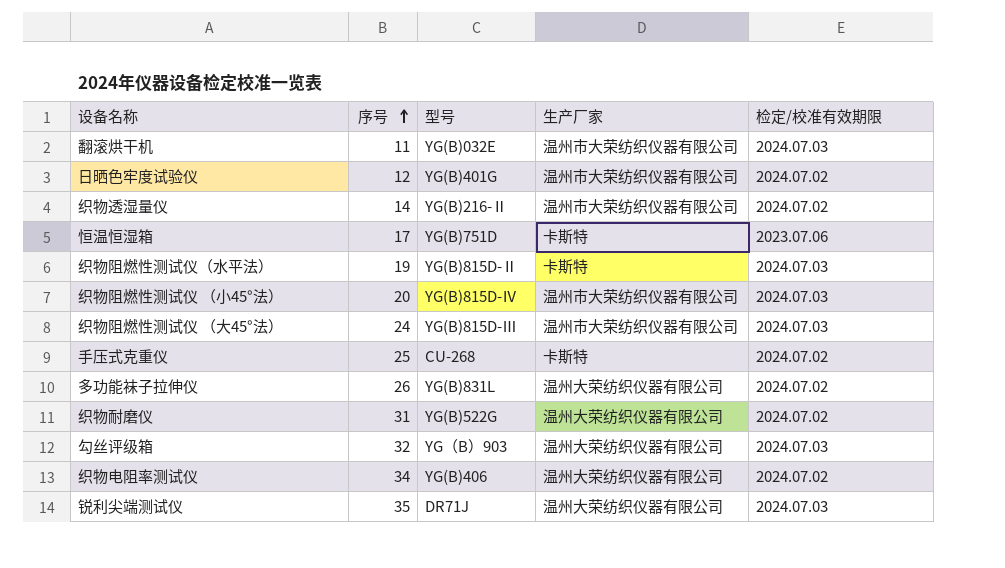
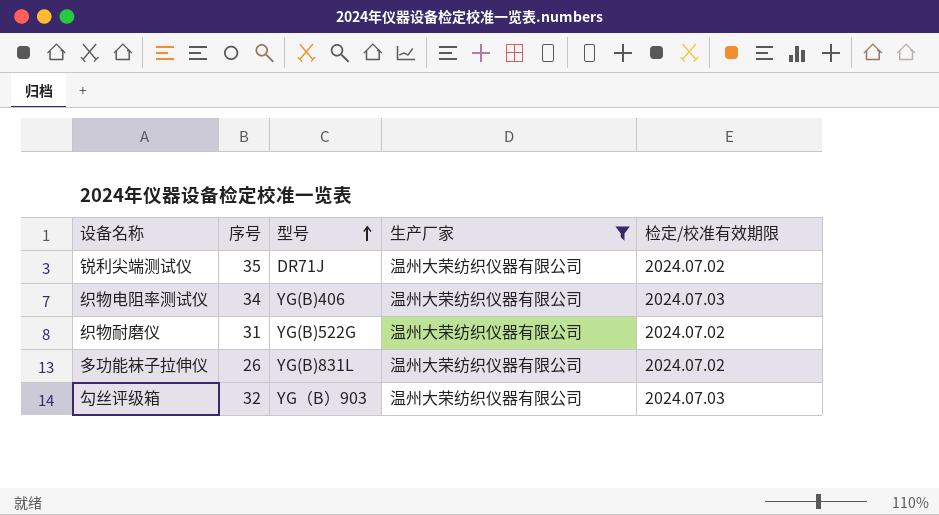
filter: none -> 生产厂家 = 温州大荣纺织仪器有限公司
row order: 序号 ascending -> 型号 ascending
锐利尖端测试仪 | 检定/校准有效期限: 2024.07.03 -> 2024.07.02
织物电阻率测试仪 | 检定/校准有效期限: 2024.07.02 -> 2024.07.03

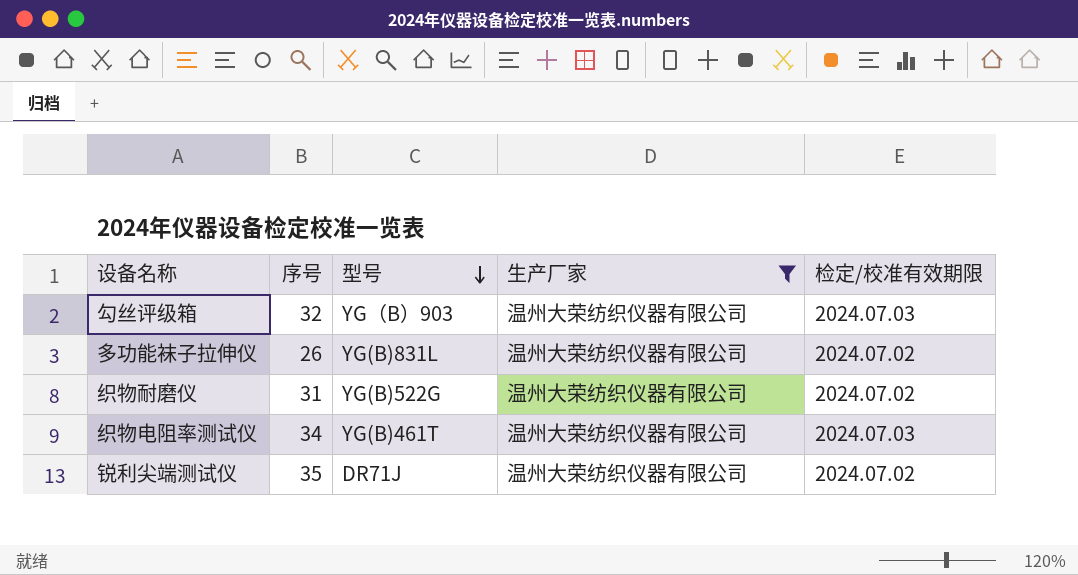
row order: 型号 ascending -> 型号 descending
织物电阻率测试仪 | 型号: YG(B)406 -> YG(B)461T

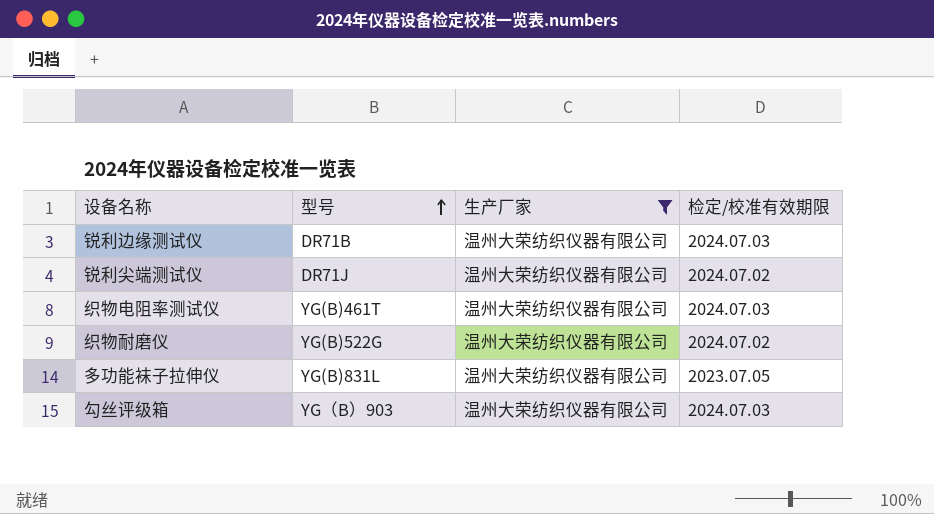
row order: 型号 descending -> 型号 ascending
column 序号 | position: 2 -> none
row 锐利边缘测试仪: none -> DR71B | 温州大荣纺织仪器有限公司 | 2024.07.03
多功能袜子拉伸仪 | 检定/校准有效期限: 2024.07.02 -> 2023.07.05

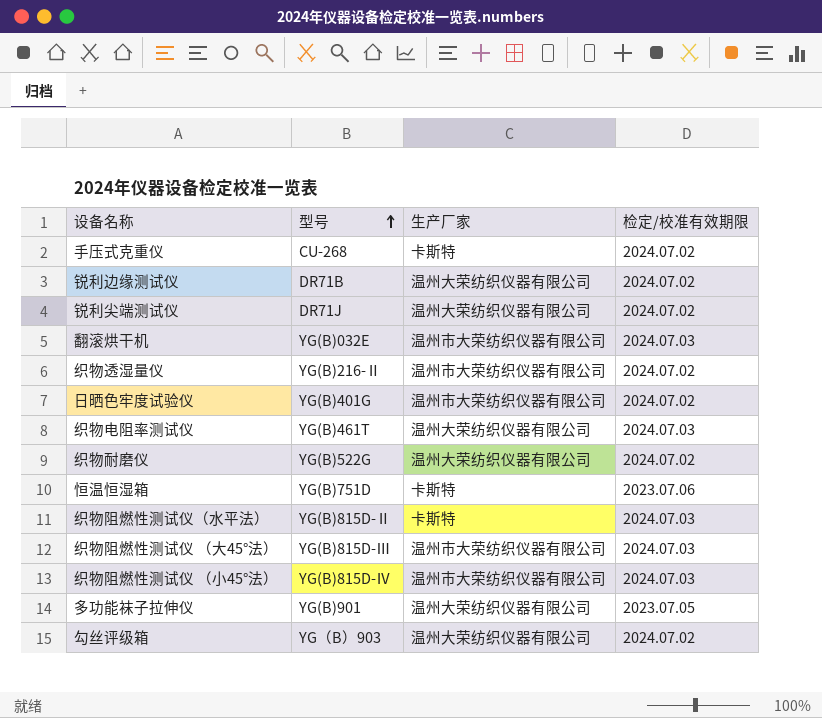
filter: 生产厂家 = 温州大荣纺织仪器有限公司 -> none
锐利边缘测试仪 | 检定/校准有效期限: 2024.07.03 -> 2024.07.02
多功能袜子拉伸仪 | 型号: YG(B)831L -> YG(B)901
勾丝评级箱 | 检定/校准有效期限: 2024.07.03 -> 2024.07.02

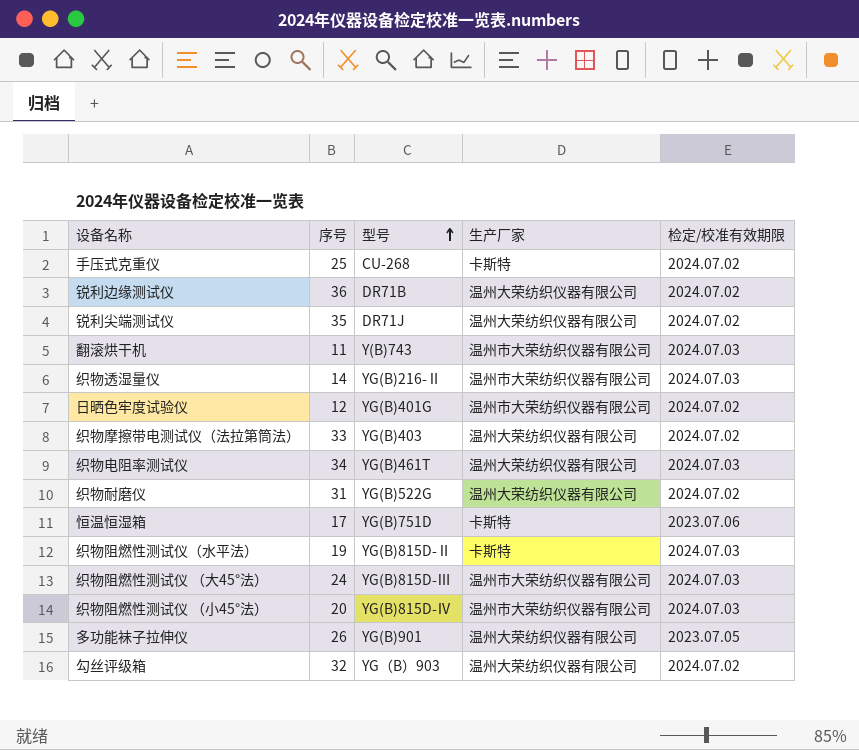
column 序号 | position: none -> 2
翻滚烘干机 | 型号: YG(B)032E -> Y(B)743
织物透湿量仪 | 检定/校准有效期限: 2024.07.02 -> 2024.07.03
row 织物摩擦带电测试仪（法拉第筒法）: none -> 33 | YG(B)403 | 温州大荣纺织仪器有限公司 | 2024.07.02

